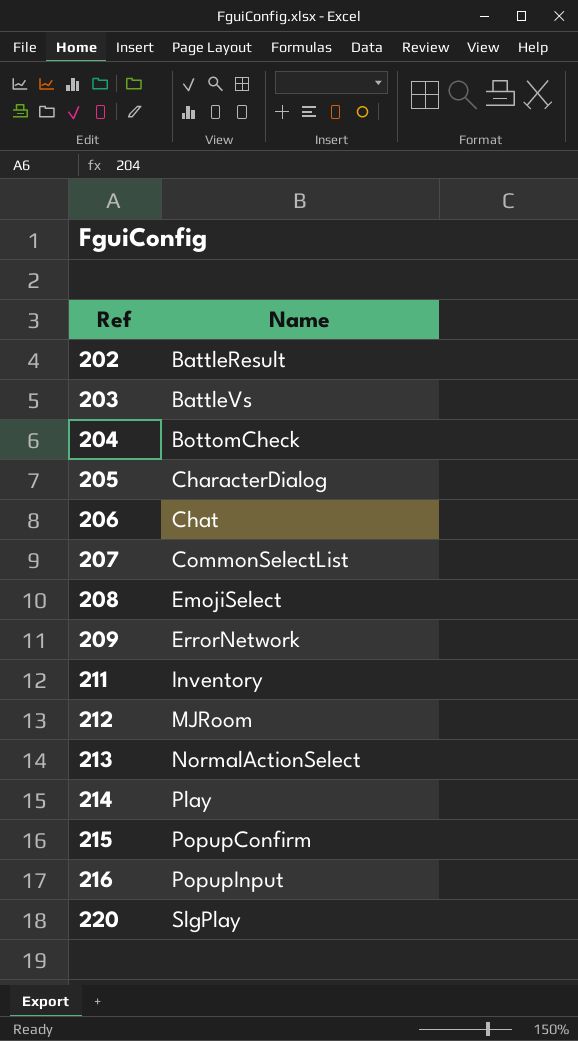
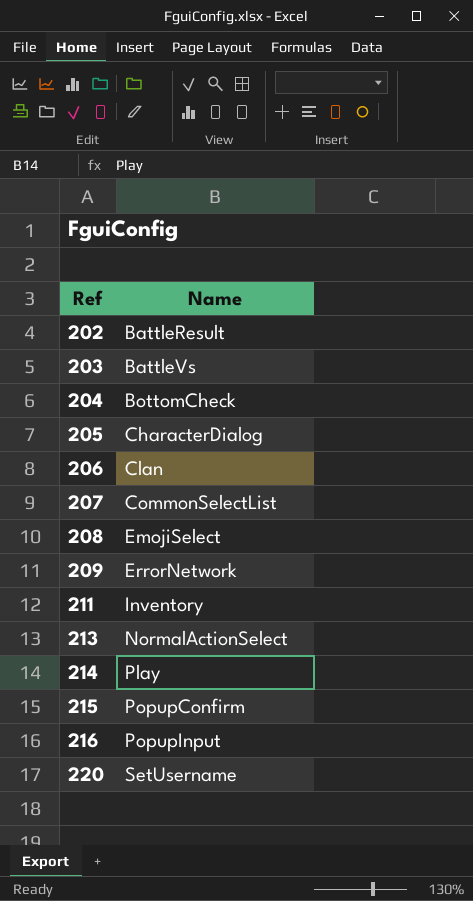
row 212: MJRoom -> none
206 | Name: Chat -> Clan
220 | Name: SlgPlay -> SetUsername

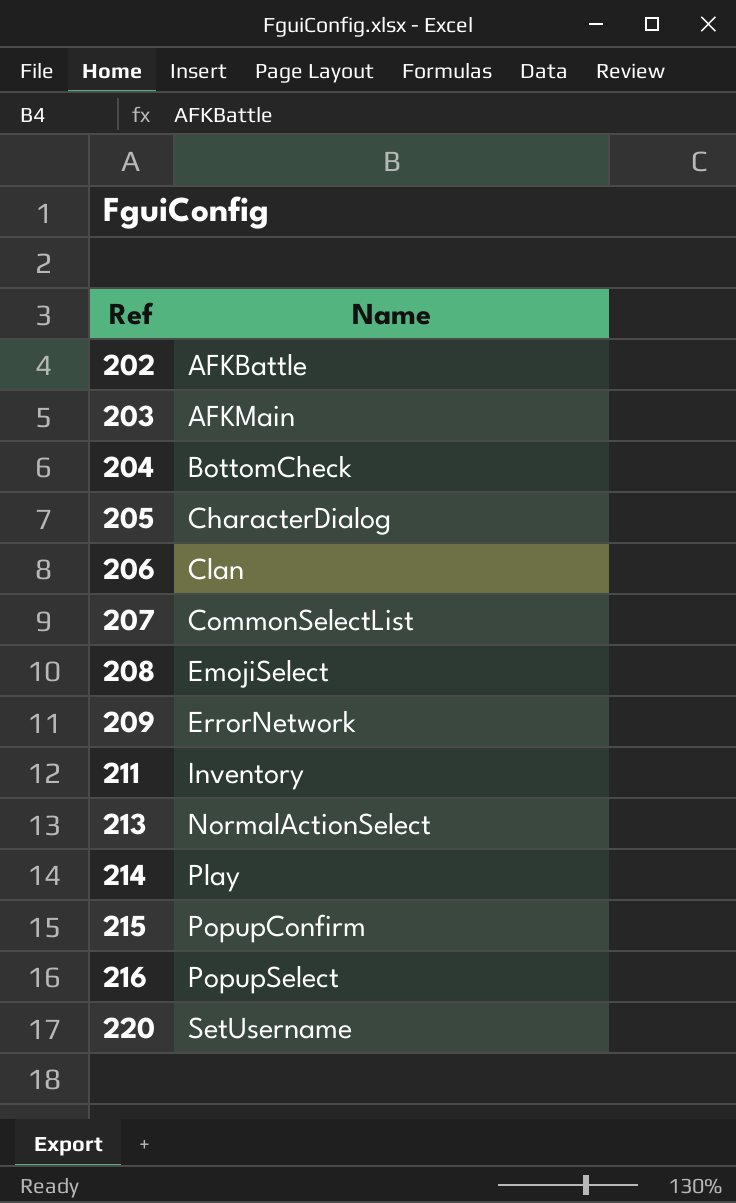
202 | Name: BattleResult -> AFKBattle
203 | Name: BattleVs -> AFKMain
216 | Name: PopupInput -> PopupSelect

